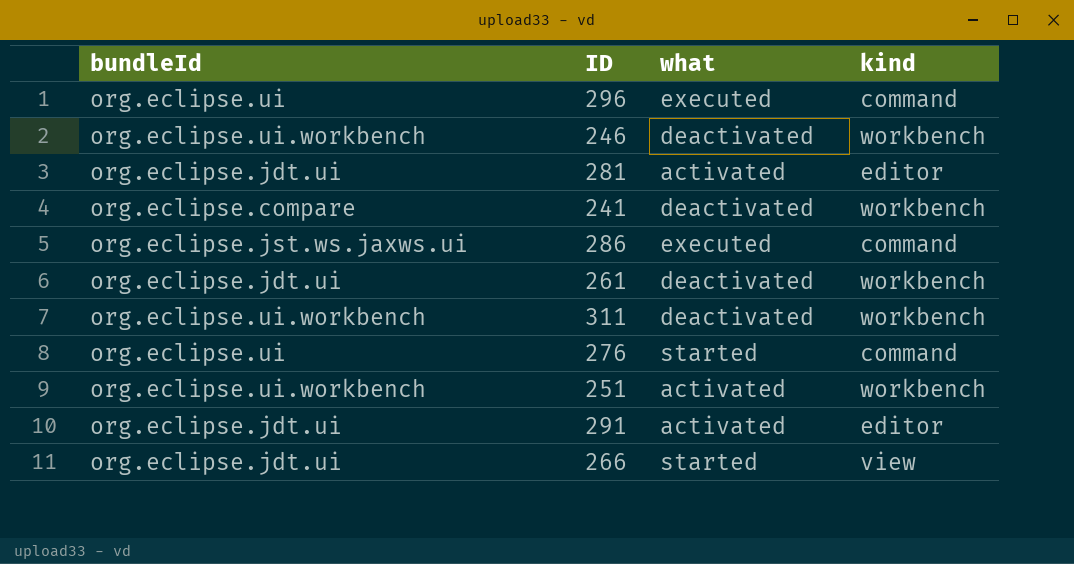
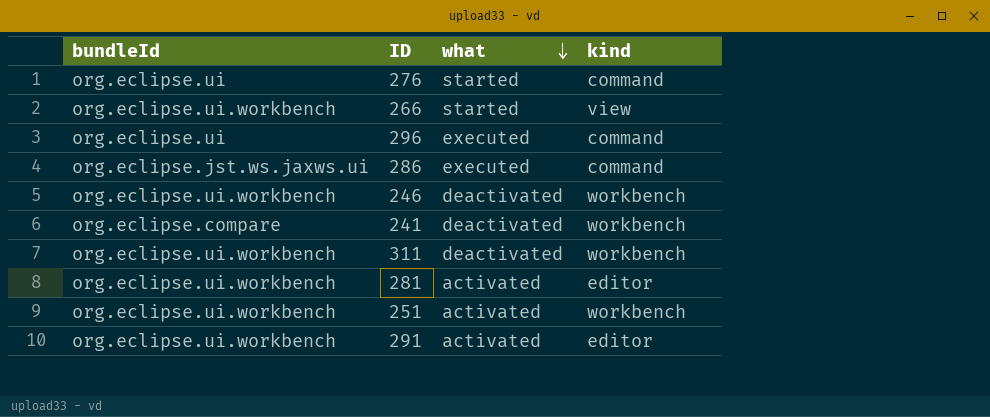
row order: none -> what descending
row 261: org.eclipse.jdt.ui | deactivated | workbench -> none
266 | bundleId: org.eclipse.jdt.ui -> org.eclipse.ui.workbench
281 | bundleId: org.eclipse.jdt.ui -> org.eclipse.ui.workbench
291 | bundleId: org.eclipse.jdt.ui -> org.eclipse.ui.workbench

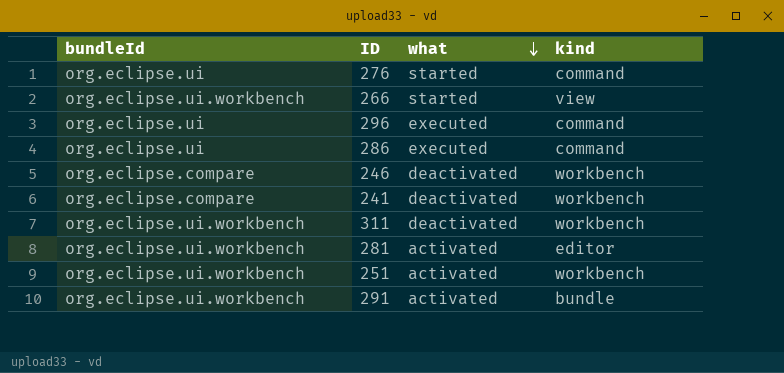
286 | bundleId: org.eclipse.jst.ws.jaxws.ui -> org.eclipse.ui
246 | bundleId: org.eclipse.ui.workbench -> org.eclipse.compare
291 | kind: editor -> bundle

